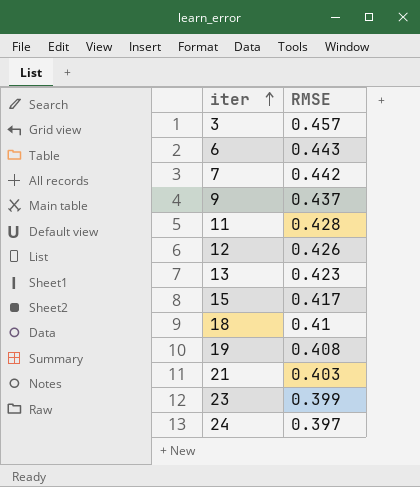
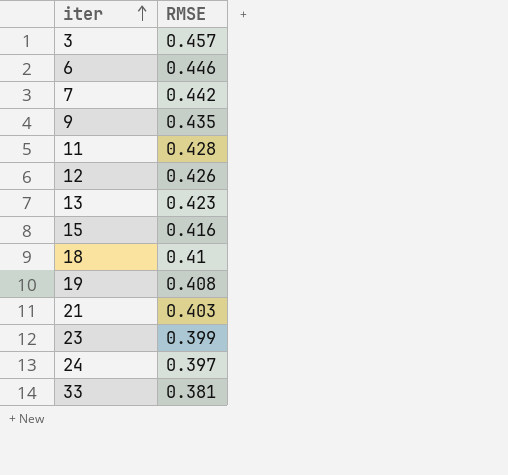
6 | RMSE: 0.443 -> 0.446
9 | RMSE: 0.437 -> 0.435
15 | RMSE: 0.417 -> 0.416
row 33: none -> 0.381

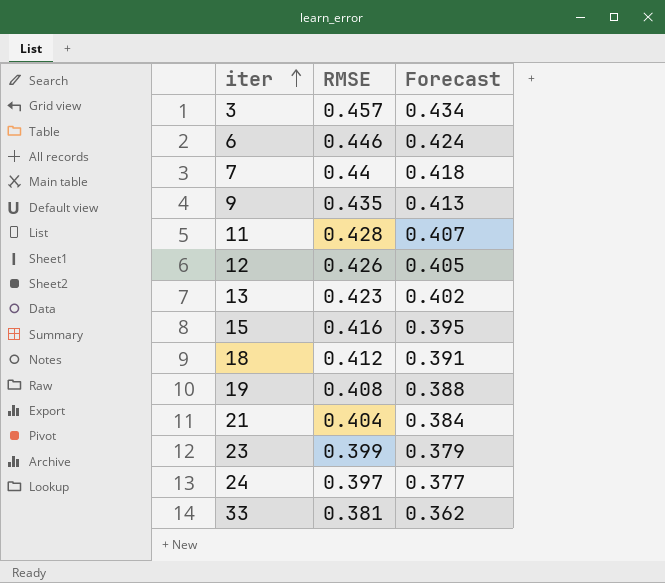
column Forecast | formula: none -> [RMSE] * 0.95
7 | RMSE: 0.442 -> 0.44
18 | RMSE: 0.41 -> 0.412
21 | RMSE: 0.403 -> 0.404

